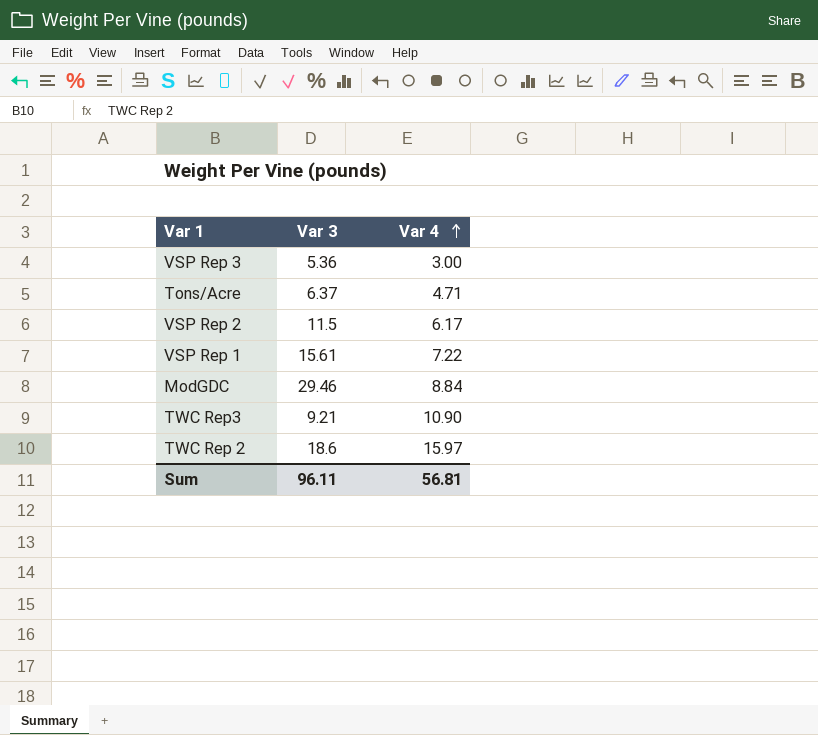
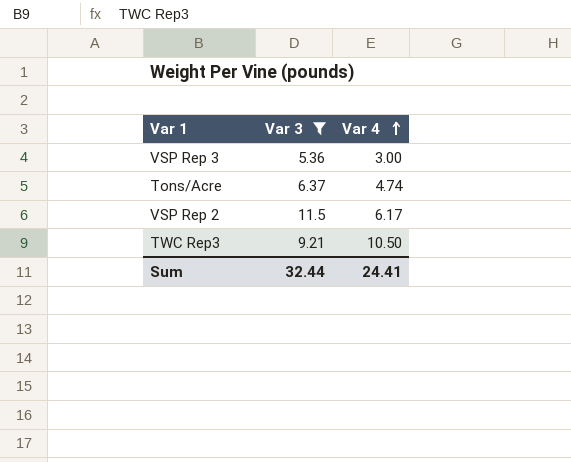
filter: none -> Var 3 <= 11.5
Tons/Acre | Var 4: 4.71 -> 4.74
TWC Rep3 | Var 4: 10.90 -> 10.50
Sum | Var 3: 96.11 -> 32.44
Sum | Var 4: 56.81 -> 24.41

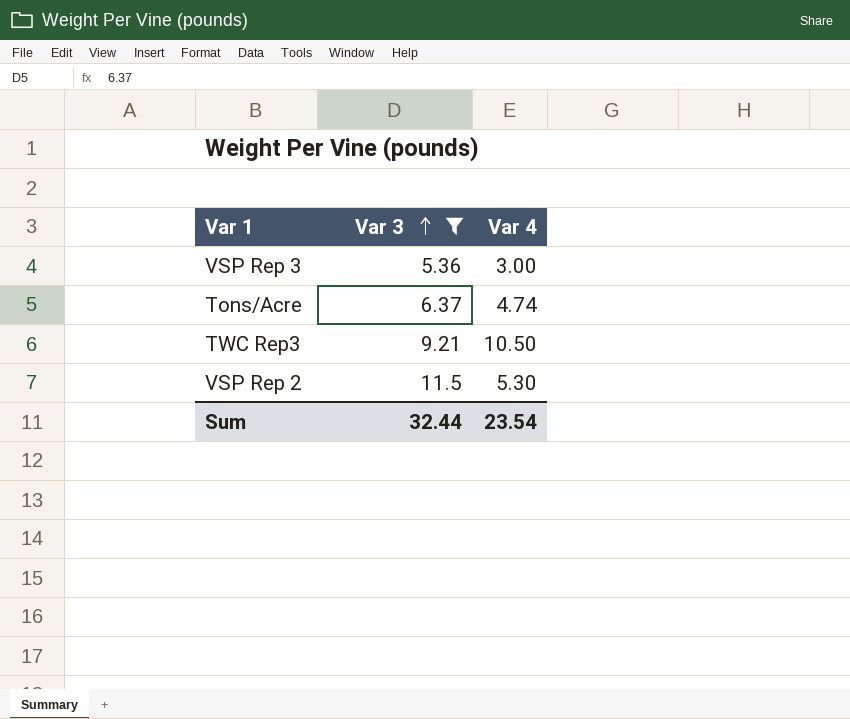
row order: Var 4 ascending -> Var 3 ascending
VSP Rep 2 | Var 4: 6.17 -> 5.30
Sum | Var 4: 24.41 -> 23.54

